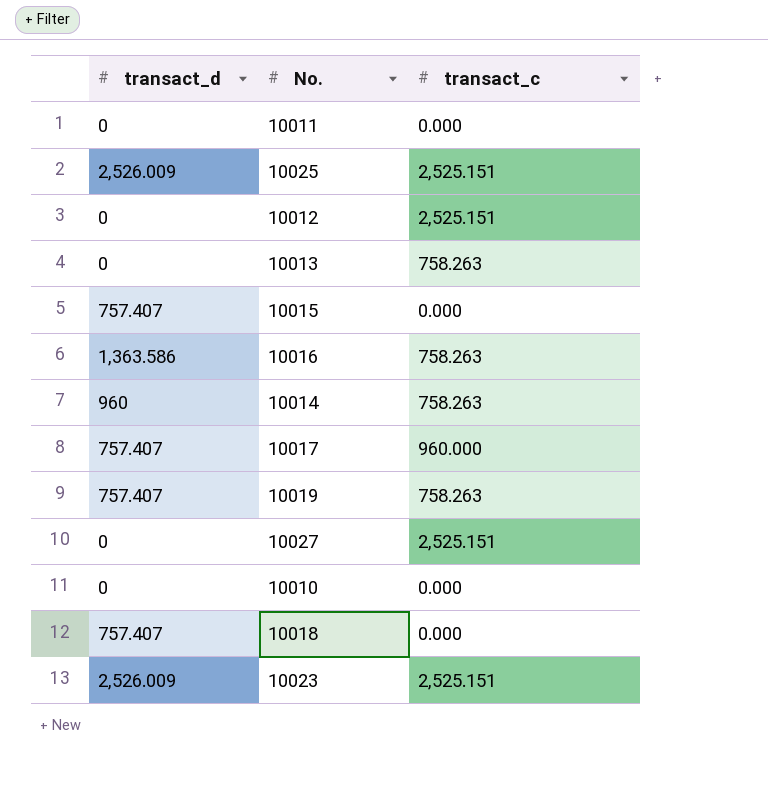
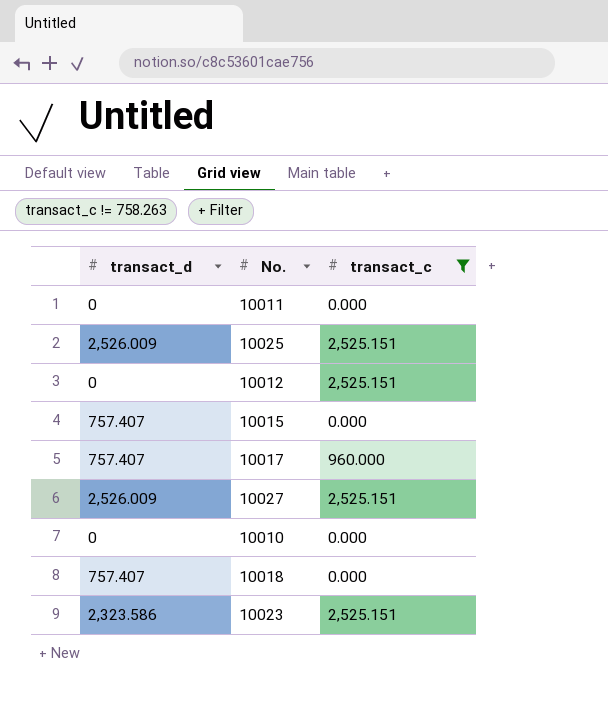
filter: none -> transact_c != 758.263
10027 | transact_d: 0 -> 2,526.009
10023 | transact_d: 2,526.009 -> 2,323.586

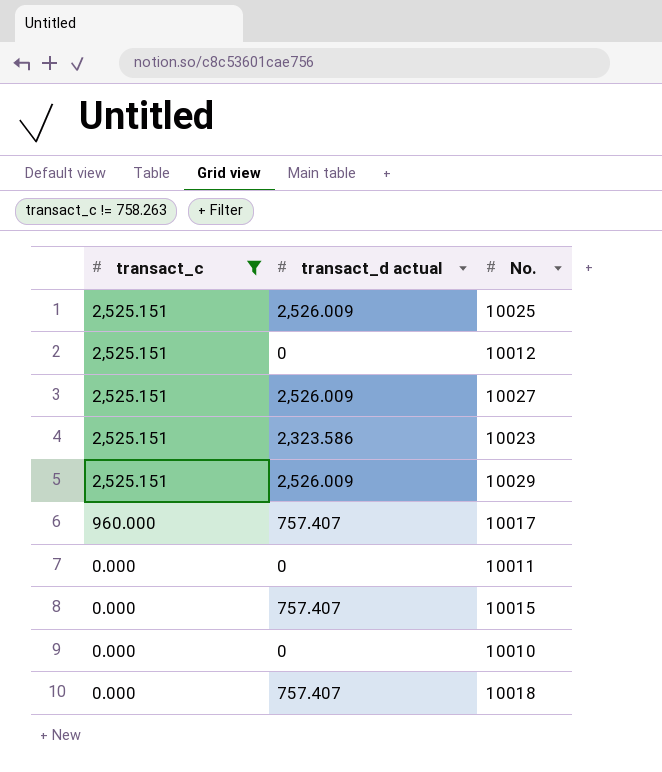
row order: none -> transact_c descending
column transact_c | position: 3 -> 1
column name: transact_d -> transact_d actual
row 10029: none -> 2,525.151 | 2,526.009

